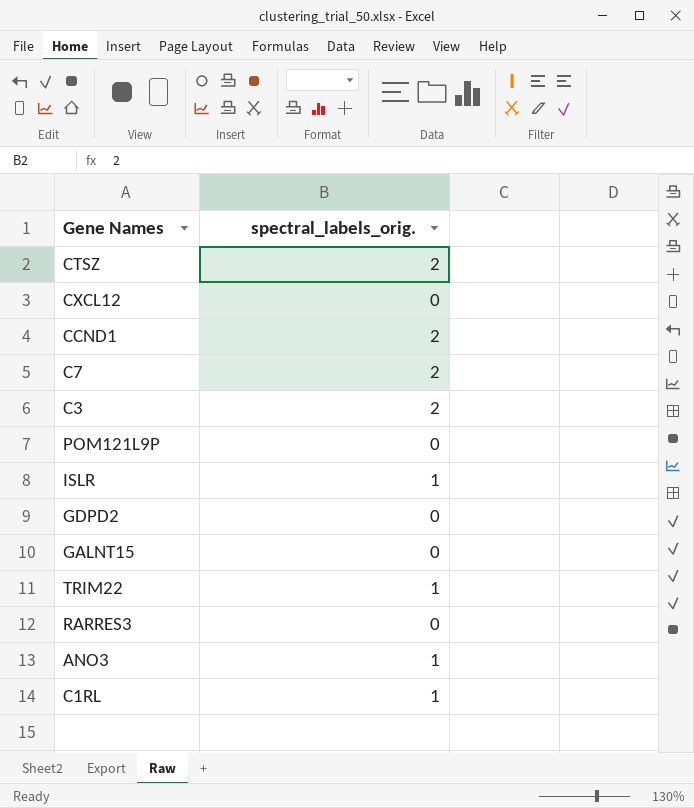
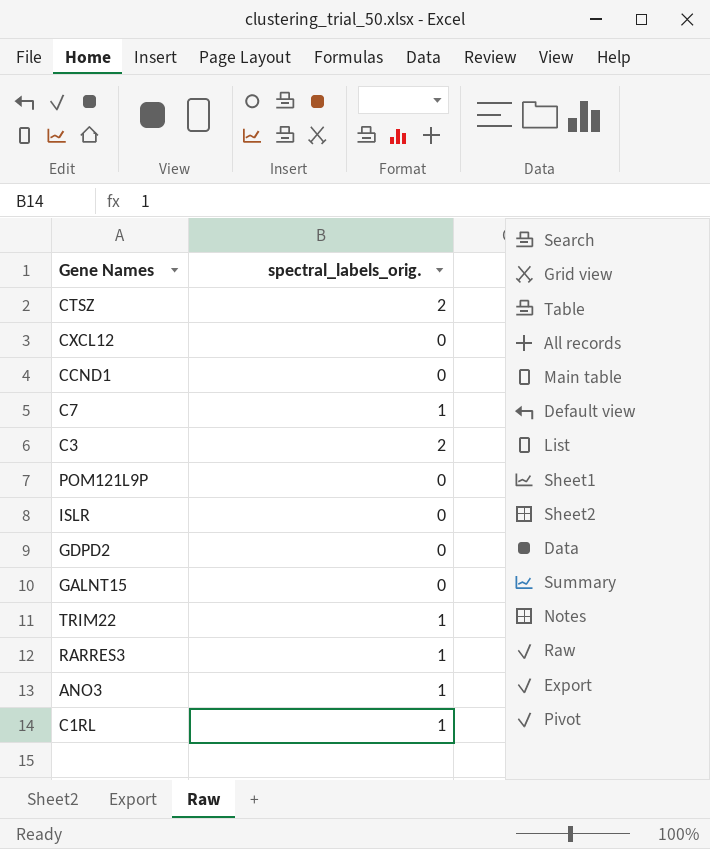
CCND1 | spectral_labels_orig.: 2 -> 0
C7 | spectral_labels_orig.: 2 -> 1
ISLR | spectral_labels_orig.: 1 -> 0
RARRES3 | spectral_labels_orig.: 0 -> 1

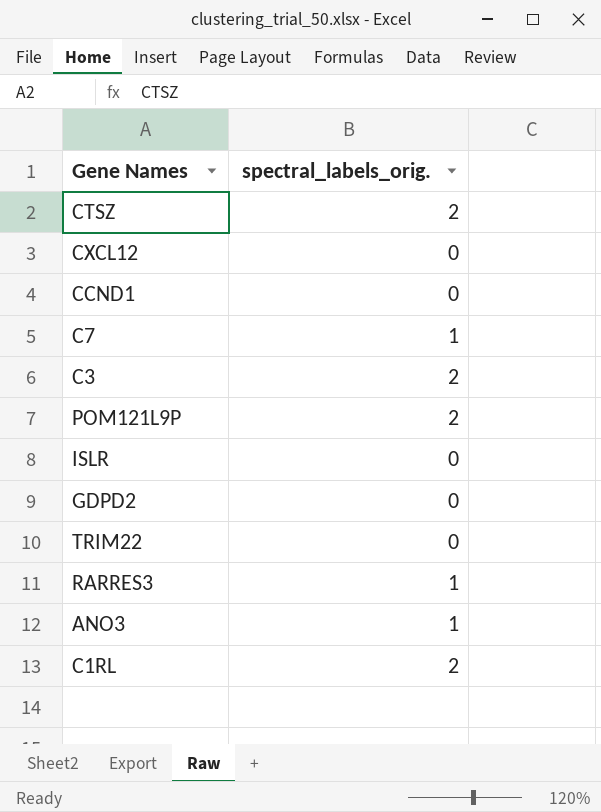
row GALNT15: 0 -> none
POM121L9P | spectral_labels_orig.: 0 -> 2
TRIM22 | spectral_labels_orig.: 1 -> 0
C1RL | spectral_labels_orig.: 1 -> 2

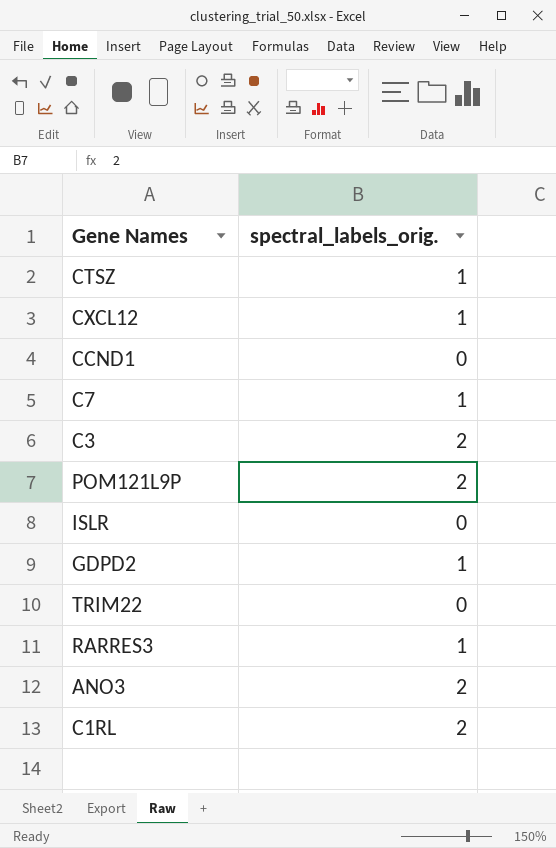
CTSZ | spectral_labels_orig.: 2 -> 1
CXCL12 | spectral_labels_orig.: 0 -> 1
GDPD2 | spectral_labels_orig.: 0 -> 1
ANO3 | spectral_labels_orig.: 1 -> 2

